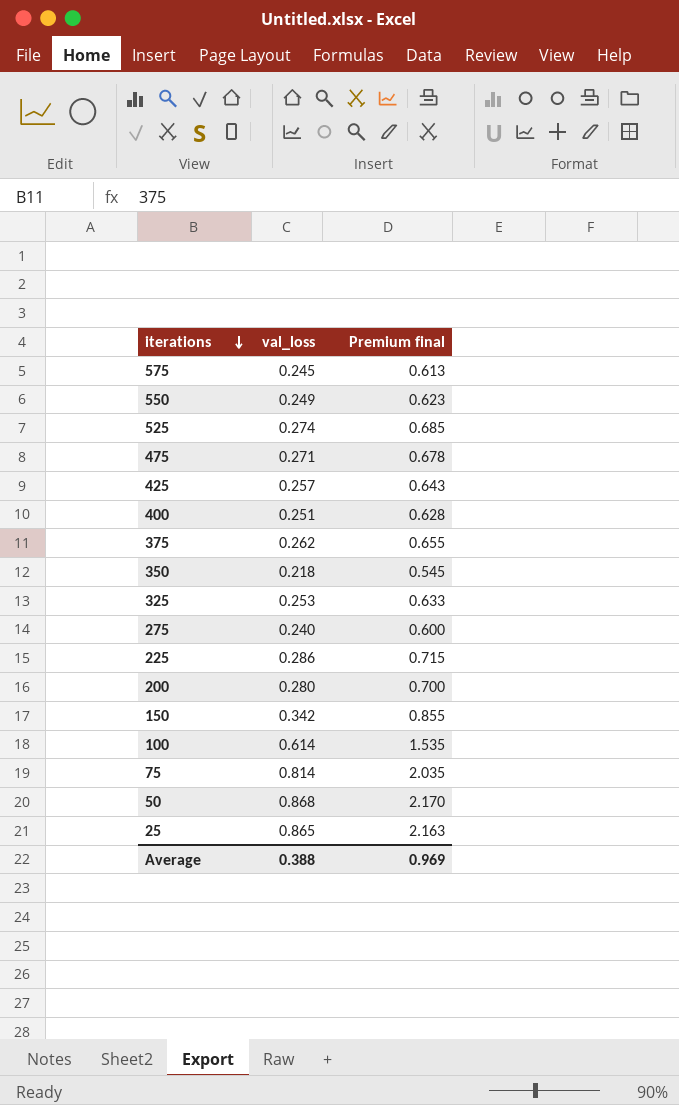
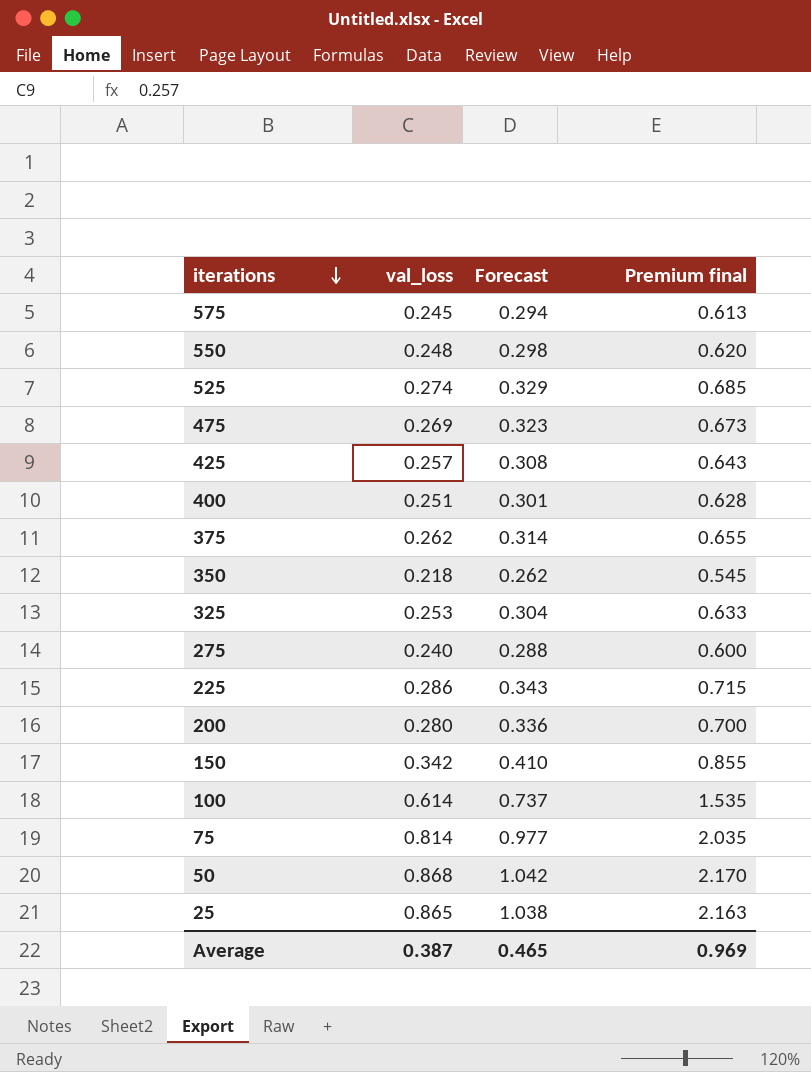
column Forecast | formula: none -> [val_loss] * 1.2
550 | val_loss: 0.249 -> 0.248
550 | Premium final: 0.623 -> 0.620
475 | val_loss: 0.271 -> 0.269
475 | Premium final: 0.678 -> 0.673
Average | val_loss: 0.388 -> 0.387

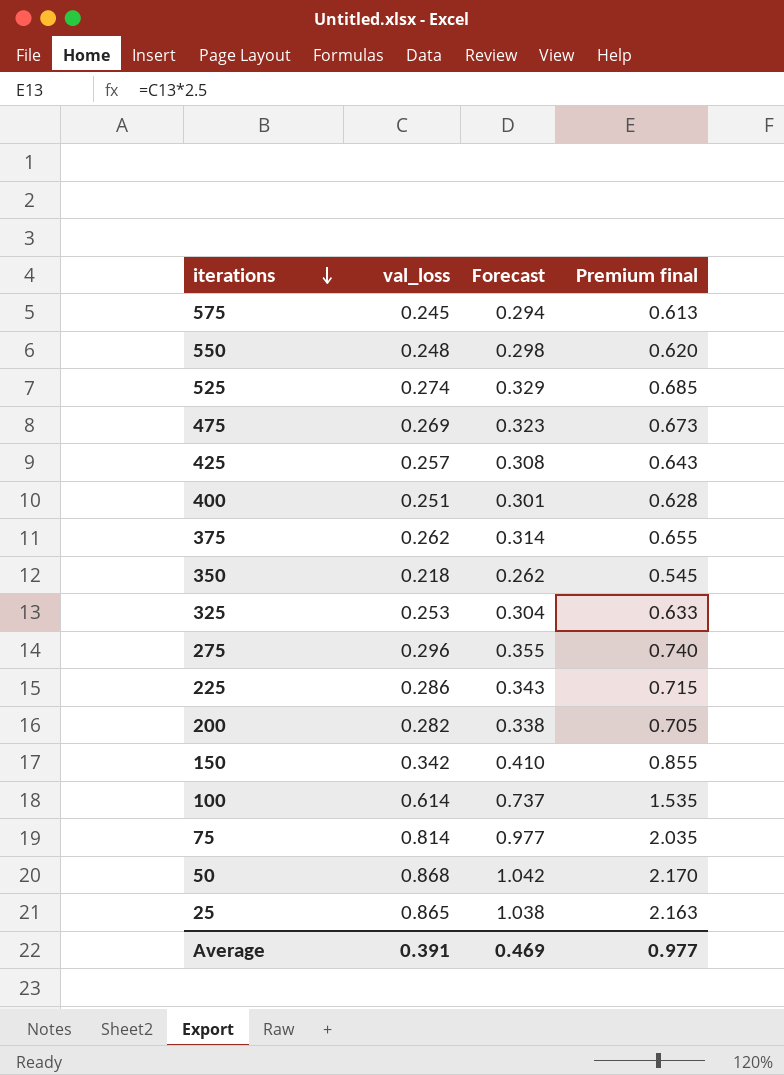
275 | val_loss: 0.240 -> 0.296
275 | Forecast: 0.288 -> 0.355
275 | Premium final: 0.600 -> 0.740
200 | val_loss: 0.280 -> 0.282
200 | Forecast: 0.336 -> 0.338
200 | Premium final: 0.700 -> 0.705
Average | val_loss: 0.387 -> 0.391
Average | Forecast: 0.465 -> 0.469
Average | Premium final: 0.969 -> 0.977

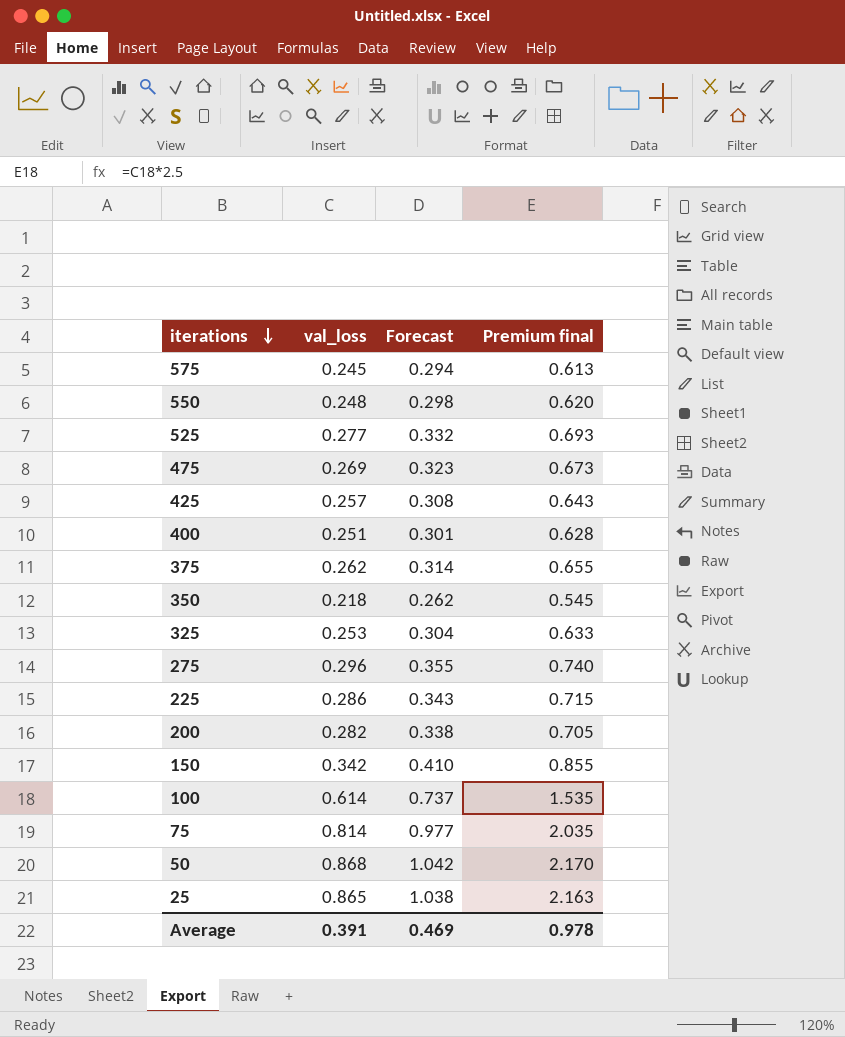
525 | val_loss: 0.274 -> 0.277
525 | Forecast: 0.329 -> 0.332
525 | Premium final: 0.685 -> 0.693
Average | Premium final: 0.977 -> 0.978

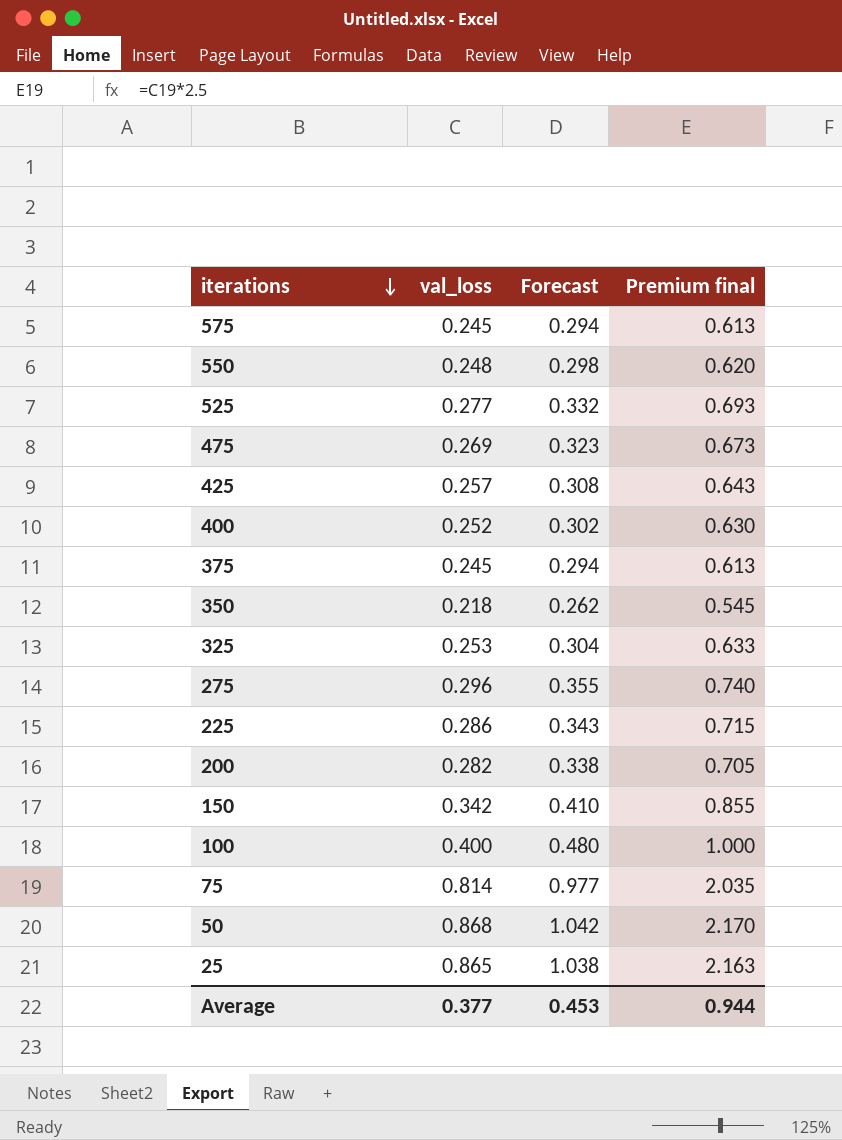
400 | val_loss: 0.251 -> 0.252
400 | Forecast: 0.301 -> 0.302
400 | Premium final: 0.628 -> 0.630
375 | val_loss: 0.262 -> 0.245
375 | Forecast: 0.314 -> 0.294
375 | Premium final: 0.655 -> 0.613
100 | val_loss: 0.614 -> 0.400
100 | Forecast: 0.737 -> 0.480
100 | Premium final: 1.535 -> 1.000
Average | val_loss: 0.391 -> 0.377
Average | Forecast: 0.469 -> 0.453
Average | Premium final: 0.978 -> 0.944

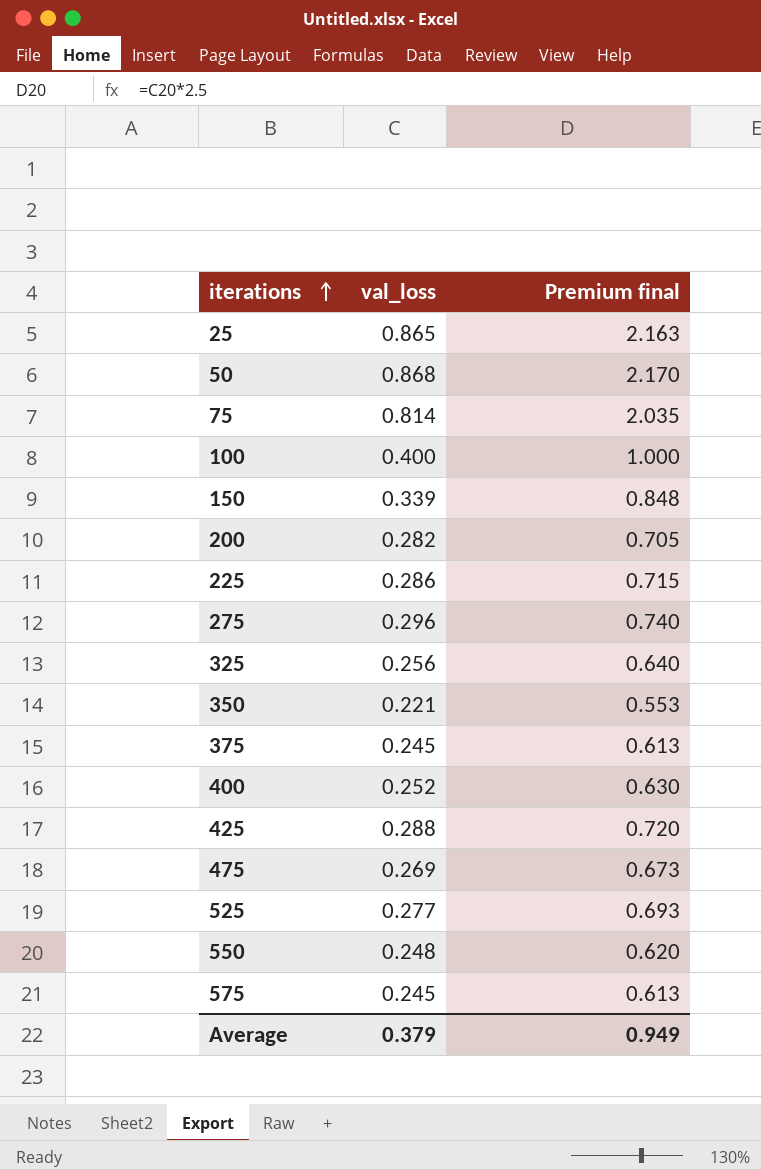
row order: iterations descending -> iterations ascending
column Forecast | formula: [val_loss] * 1.2 -> none
150 | val_loss: 0.342 -> 0.339
150 | Premium final: 0.855 -> 0.848
325 | val_loss: 0.253 -> 0.256
325 | Premium final: 0.633 -> 0.640
350 | val_loss: 0.218 -> 0.221
350 | Premium final: 0.545 -> 0.553
425 | val_loss: 0.257 -> 0.288
425 | Premium final: 0.643 -> 0.720
Average | val_loss: 0.377 -> 0.379
Average | Premium final: 0.944 -> 0.949

